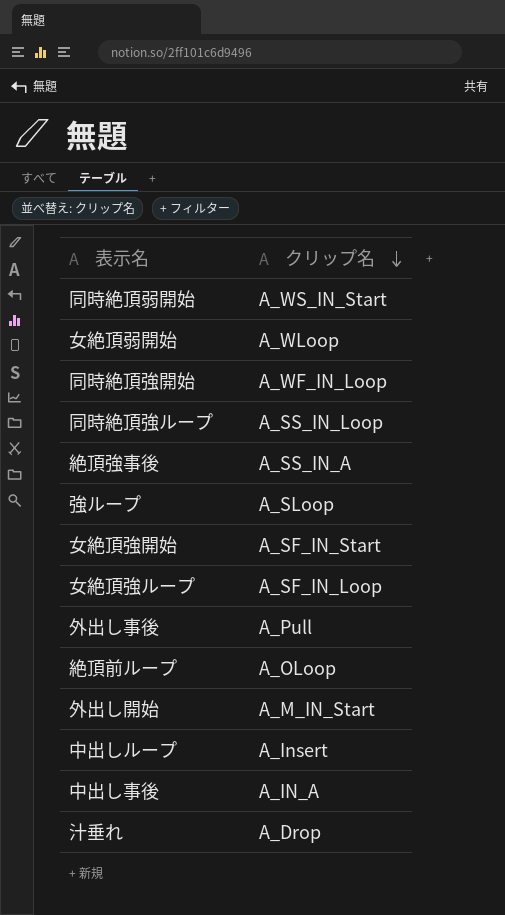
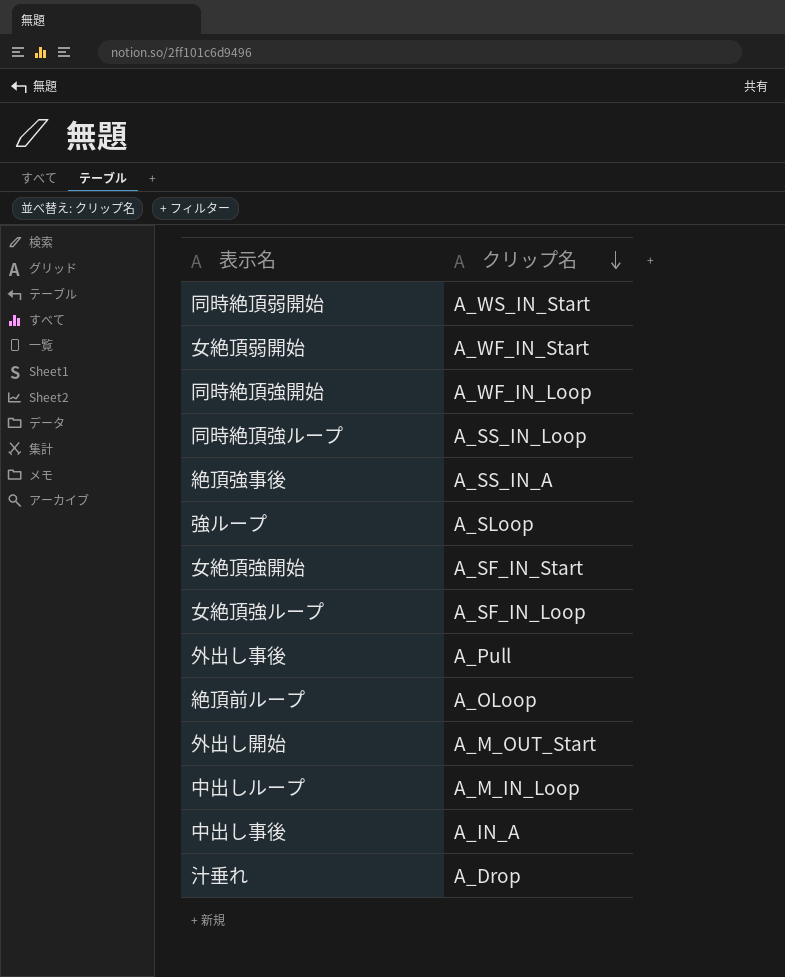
女絶頂弱開始 | クリップ名: A_WLoop -> A_WF_IN_Start
外出し開始 | クリップ名: A_M_IN_Start -> A_M_OUT_Start
中出しループ | クリップ名: A_Insert -> A_M_IN_Loop

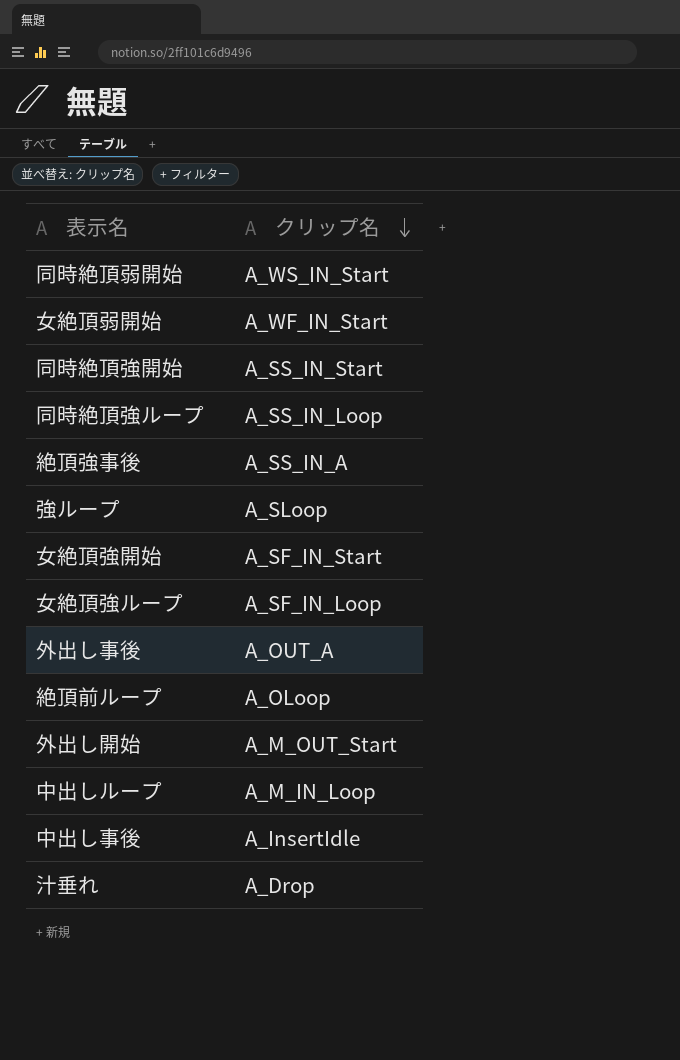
同時絶頂強開始 | クリップ名: A_WF_IN_Loop -> A_SS_IN_Start
外出し事後 | クリップ名: A_Pull -> A_OUT_A
中出し事後 | クリップ名: A_IN_A -> A_InsertIdle

